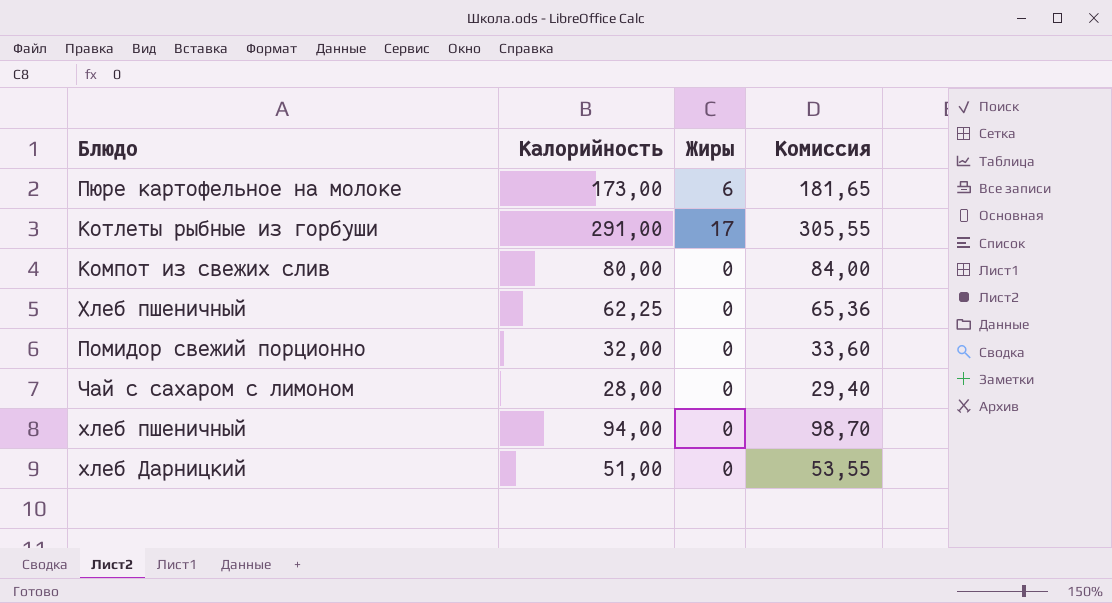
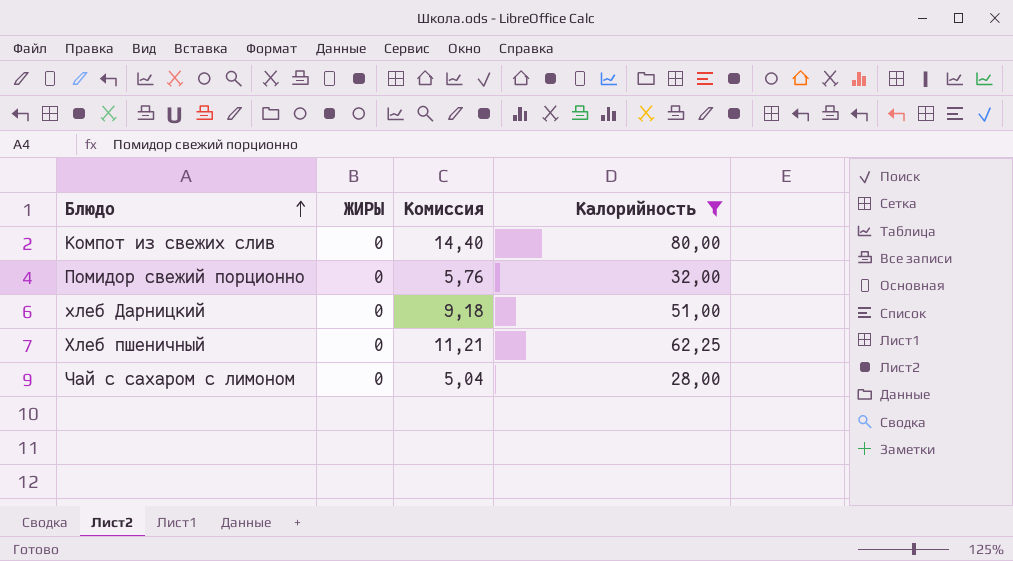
filter: none -> Калорийность <= 80,00
row order: none -> Блюдо ascending
column name: Жиры -> ЖИРЫ
column Комиссия | formula: [Калорийность] * 1,05 -> [Калорийность] * 0,18
column Калорийность | position: 2 -> 4

